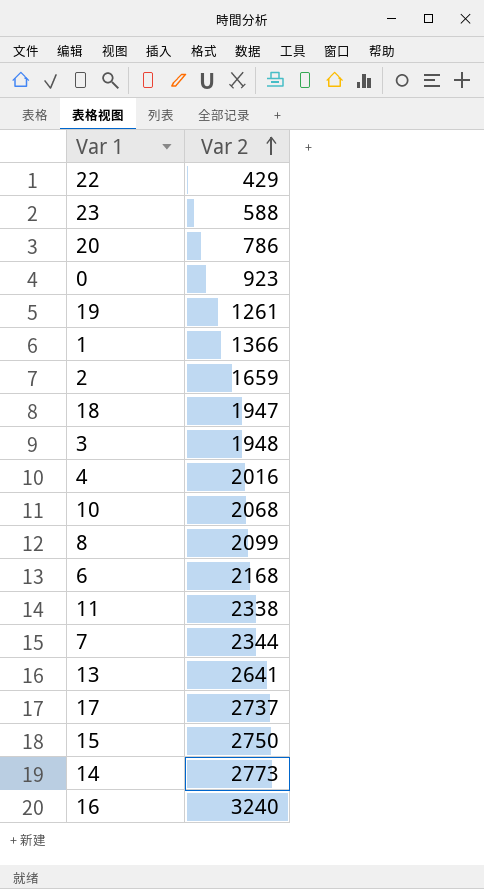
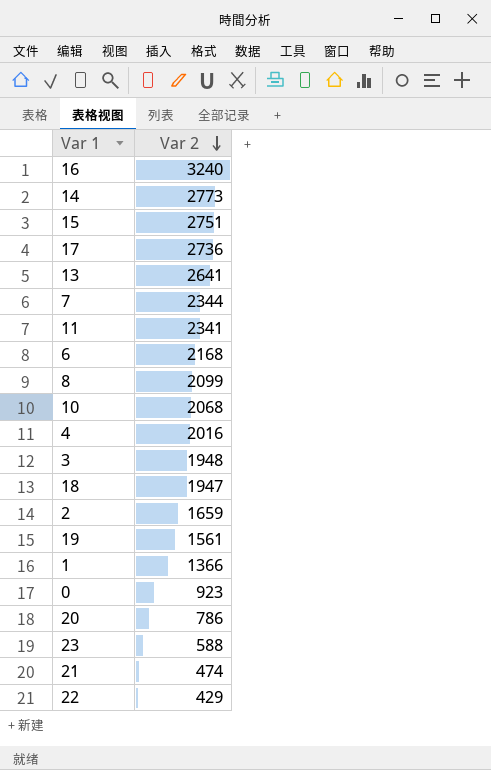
row order: Var 2 ascending -> Var 2 descending
15 | Var 2: 2750 -> 2751
17 | Var 2: 2737 -> 2736
11 | Var 2: 2338 -> 2341
19 | Var 2: 1261 -> 1561
row 21: none -> 474

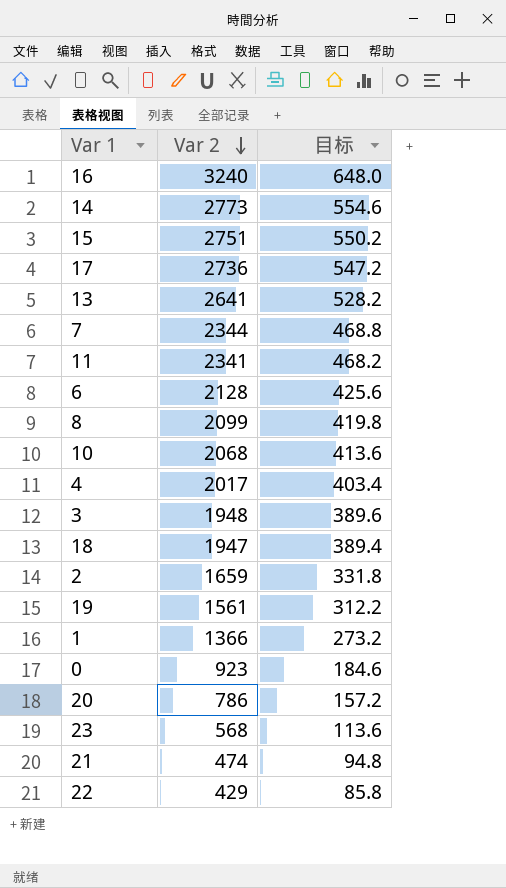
column 目标 | formula: none -> [Var 2] * 0.2
6 | Var 2: 2168 -> 2128
4 | Var 2: 2016 -> 2017
23 | Var 2: 588 -> 568

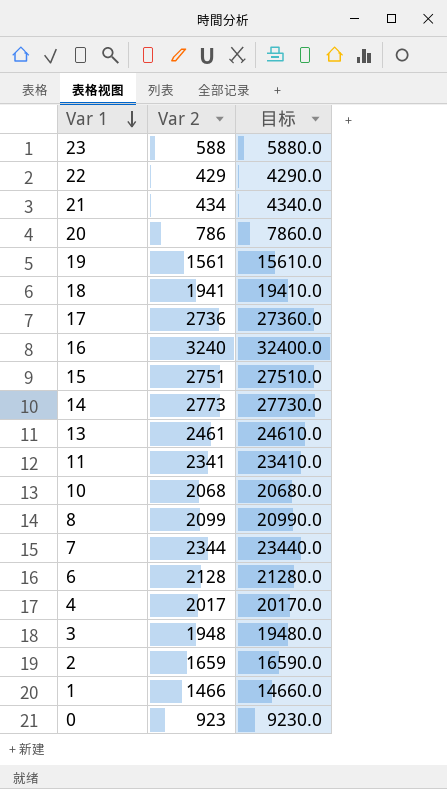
row order: Var 2 descending -> Var 1 descending
column 目标 | formula: [Var 2] * 0.2 -> [Var 2] * 10
23 | Var 2: 568 -> 588
21 | Var 2: 474 -> 434
18 | Var 2: 1947 -> 1941
13 | Var 2: 2641 -> 2461
1 | Var 2: 1366 -> 1466

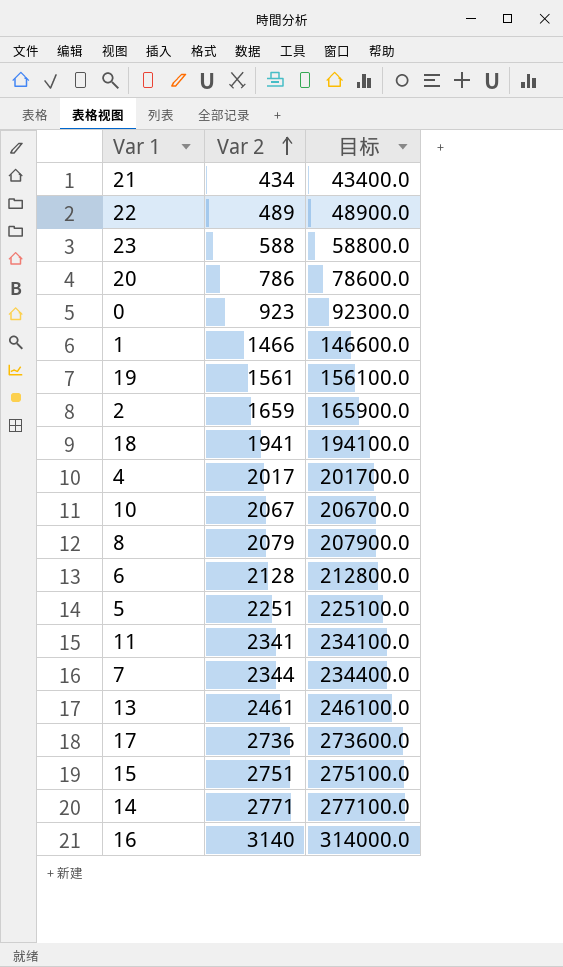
row order: Var 1 descending -> Var 2 ascending
column 目标 | formula: [Var 2] * 10 -> [Var 2] * 100
row 3: 1948 | 19480.0 -> none
22 | Var 2: 429 -> 489
10 | Var 2: 2068 -> 2067
8 | Var 2: 2099 -> 2079
row 5: none -> 2251 | 225100.0
14 | Var 2: 2773 -> 2771
16 | Var 2: 3240 -> 3140

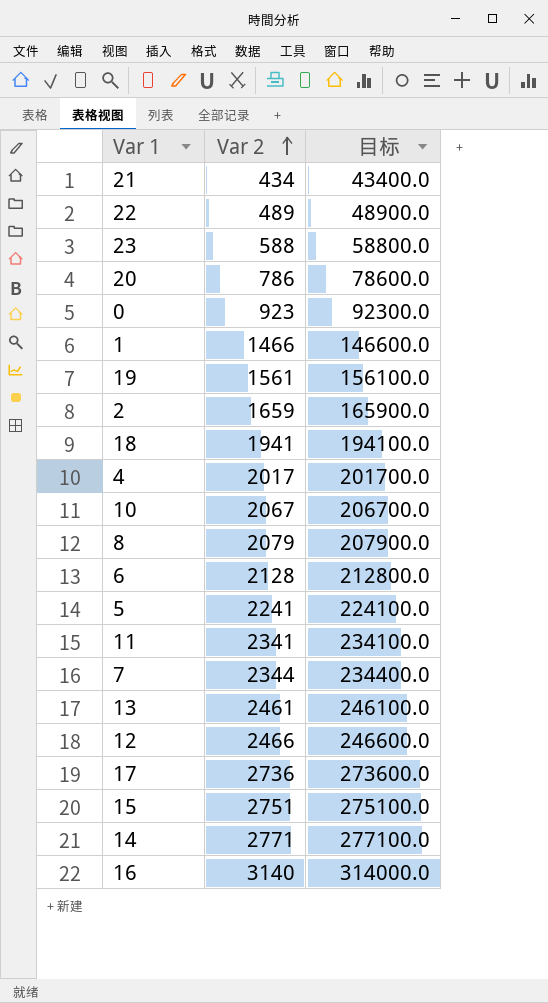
5 | Var 2: 2251 -> 2241
5 | 目标: 225100.0 -> 224100.0
row 12: none -> 2466 | 246600.0

